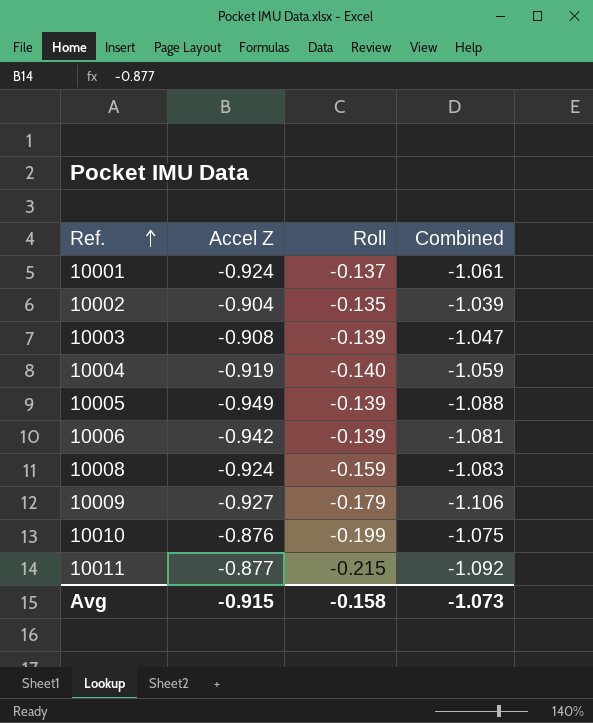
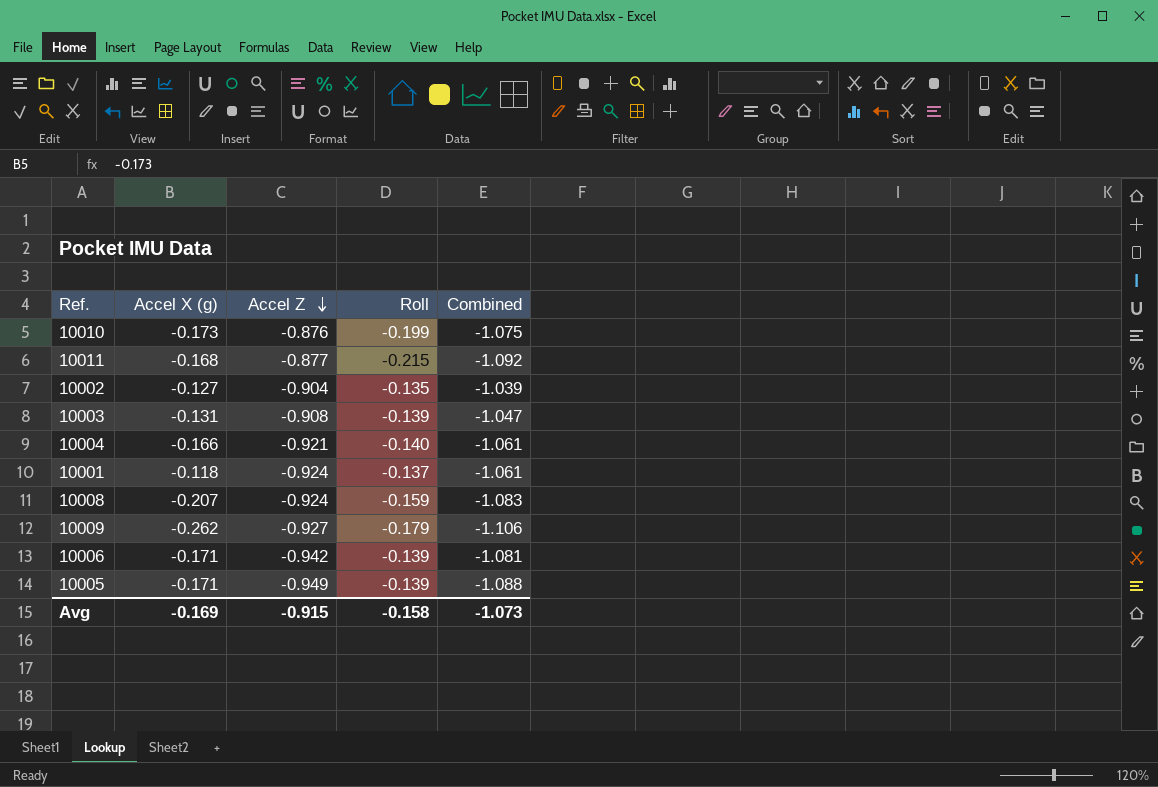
row order: Ref. ascending -> Accel Z descending
column Accel X (g) | position: none -> 2
10004 | Accel Z: -0.919 -> -0.921
10004 | Combined: -1.059 -> -1.061

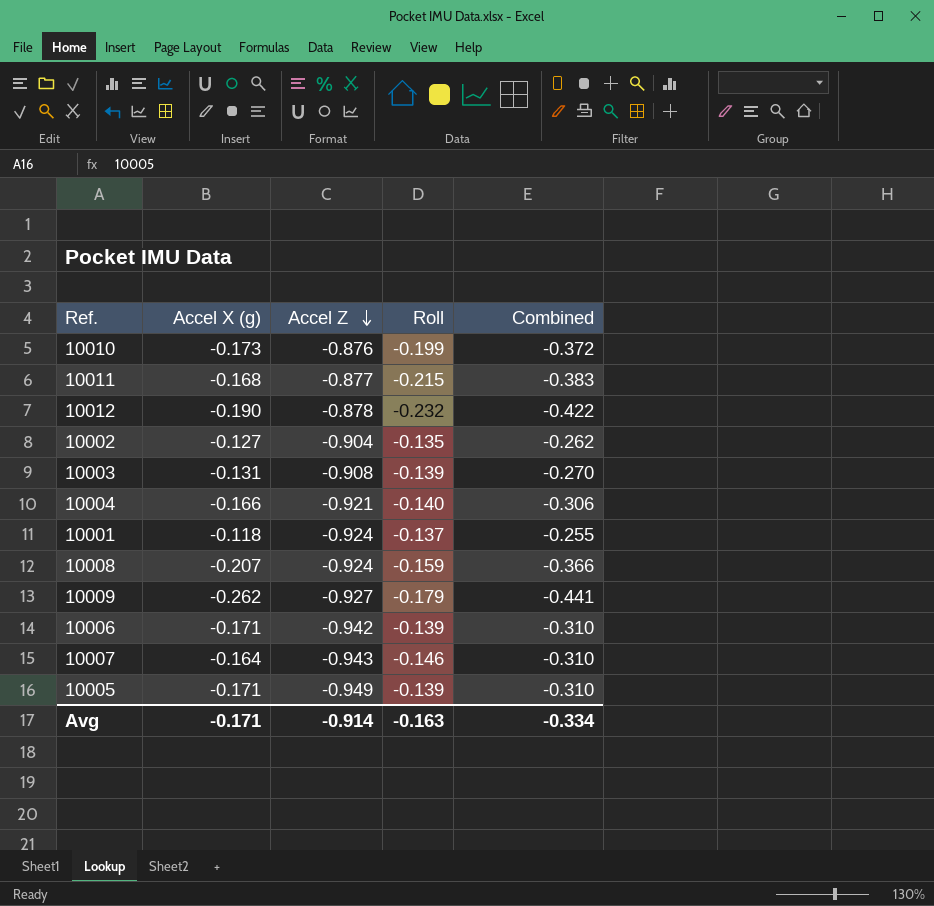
column Combined | formula: [Accel Z] + [Roll] -> [Accel X (g)] + [Roll]
row 10012: none -> -0.190 | -0.878 | -0.232 | -0.422
row 10007: none -> -0.164 | -0.943 | -0.146 | -0.310
Avg | Accel X (g): -0.169 -> -0.171
Avg | Accel Z: -0.915 -> -0.914
Avg | Roll: -0.158 -> -0.163
Avg | Combined: -1.073 -> -0.334

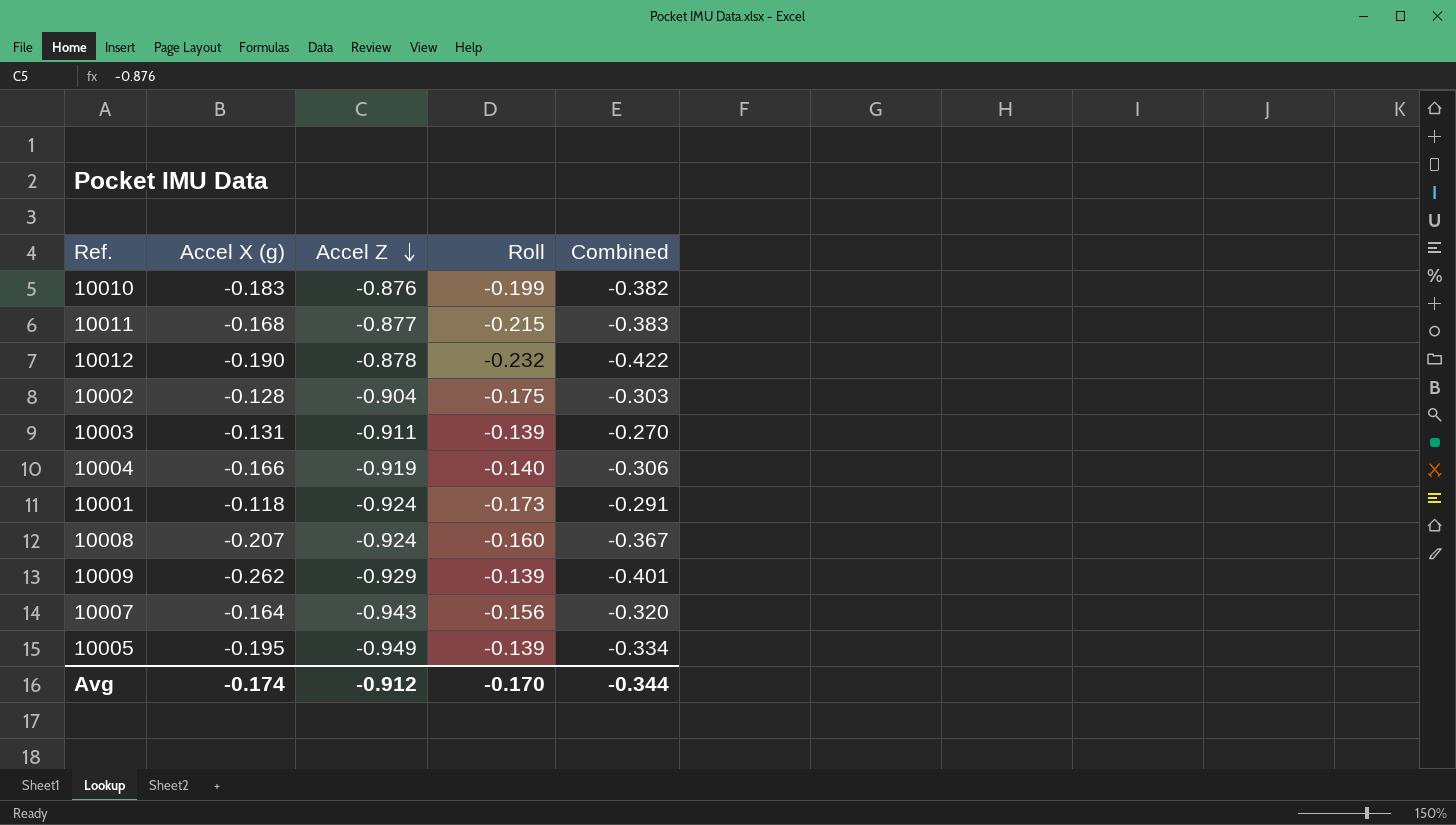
row 10006: -0.171 | -0.942 | -0.139 | -0.310 -> none
10010 | Accel X (g): -0.173 -> -0.183
10010 | Combined: -0.372 -> -0.382
10002 | Accel X (g): -0.127 -> -0.128
10002 | Roll: -0.135 -> -0.175
10002 | Combined: -0.262 -> -0.303
10003 | Accel Z: -0.908 -> -0.911
10004 | Accel Z: -0.921 -> -0.919
10001 | Roll: -0.137 -> -0.173
10001 | Combined: -0.255 -> -0.291
10008 | Roll: -0.159 -> -0.160
10008 | Combined: -0.366 -> -0.367
10009 | Accel Z: -0.927 -> -0.929
10009 | Roll: -0.179 -> -0.139
10009 | Combined: -0.441 -> -0.401
10007 | Roll: -0.146 -> -0.156
10007 | Combined: -0.310 -> -0.320
10005 | Accel X (g): -0.171 -> -0.195
10005 | Combined: -0.310 -> -0.334
Avg | Accel X (g): -0.171 -> -0.174
Avg | Accel Z: -0.914 -> -0.912
Avg | Roll: -0.163 -> -0.170
Avg | Combined: -0.334 -> -0.344

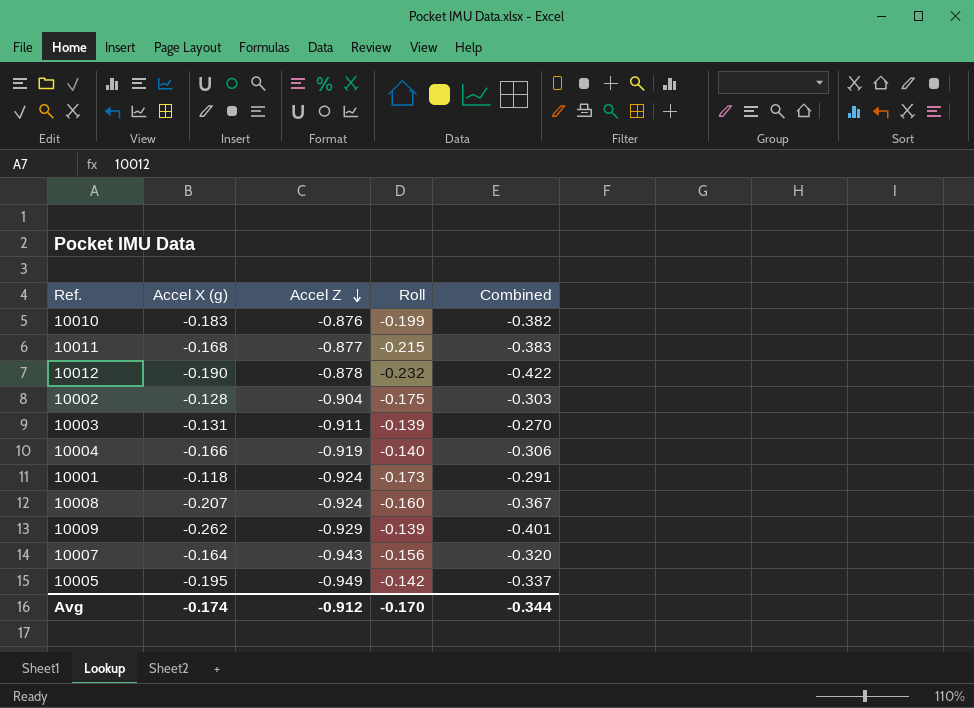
10005 | Roll: -0.139 -> -0.142
10005 | Combined: -0.334 -> -0.337

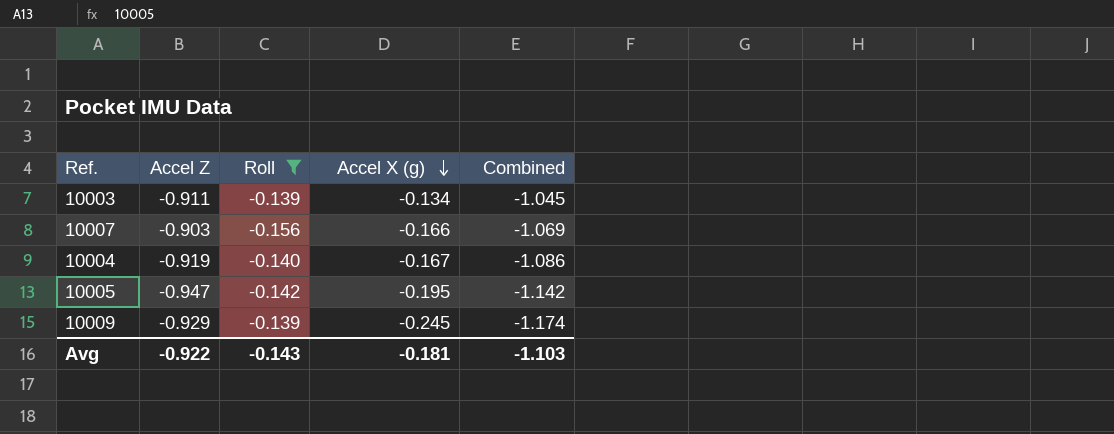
filter: none -> Roll >= -0.156
row order: Accel Z descending -> Accel X (g) descending
column Accel X (g) | position: 2 -> 4
column Combined | formula: [Accel X (g)] + [Roll] -> [Accel Z] + [Accel X (g)]
10003 | Accel X (g): -0.131 -> -0.134
10007 | Accel Z: -0.943 -> -0.903
10007 | Accel X (g): -0.164 -> -0.166
10004 | Accel X (g): -0.166 -> -0.167
10005 | Accel Z: -0.949 -> -0.947
10009 | Accel X (g): -0.262 -> -0.245
Avg | Accel Z: -0.912 -> -0.922
Avg | Roll: -0.170 -> -0.143
Avg | Accel X (g): -0.174 -> -0.181
Avg | Combined: -0.344 -> -1.103

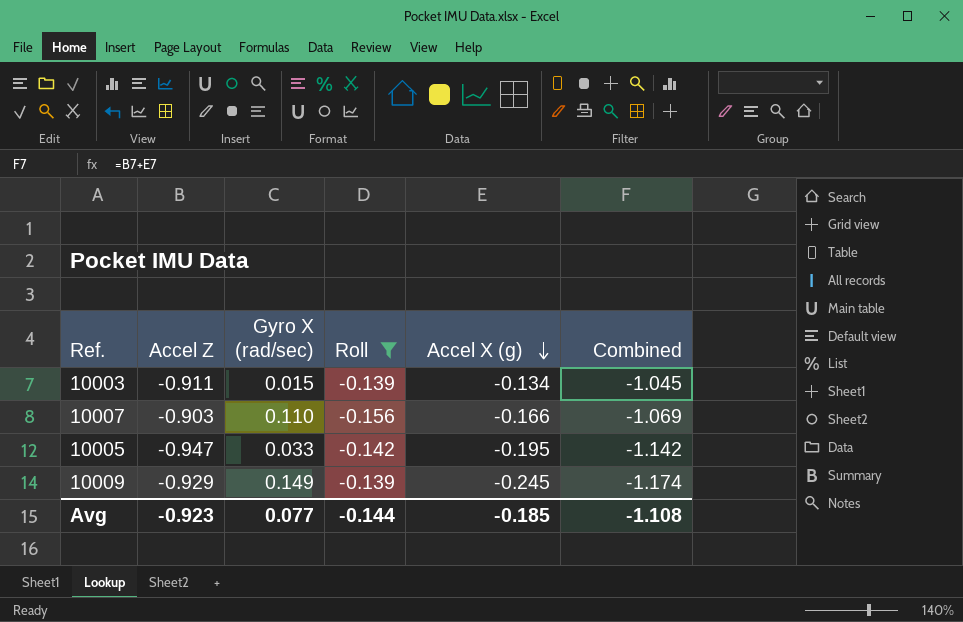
column Gyro X (rad/sec) | position: none -> 3
row 10004: -0.919 | -0.140 | -0.167 | -1.086 -> none
Avg | Accel Z: -0.922 -> -0.923
Avg | Roll: -0.143 -> -0.144
Avg | Accel X (g): -0.181 -> -0.185
Avg | Combined: -1.103 -> -1.108

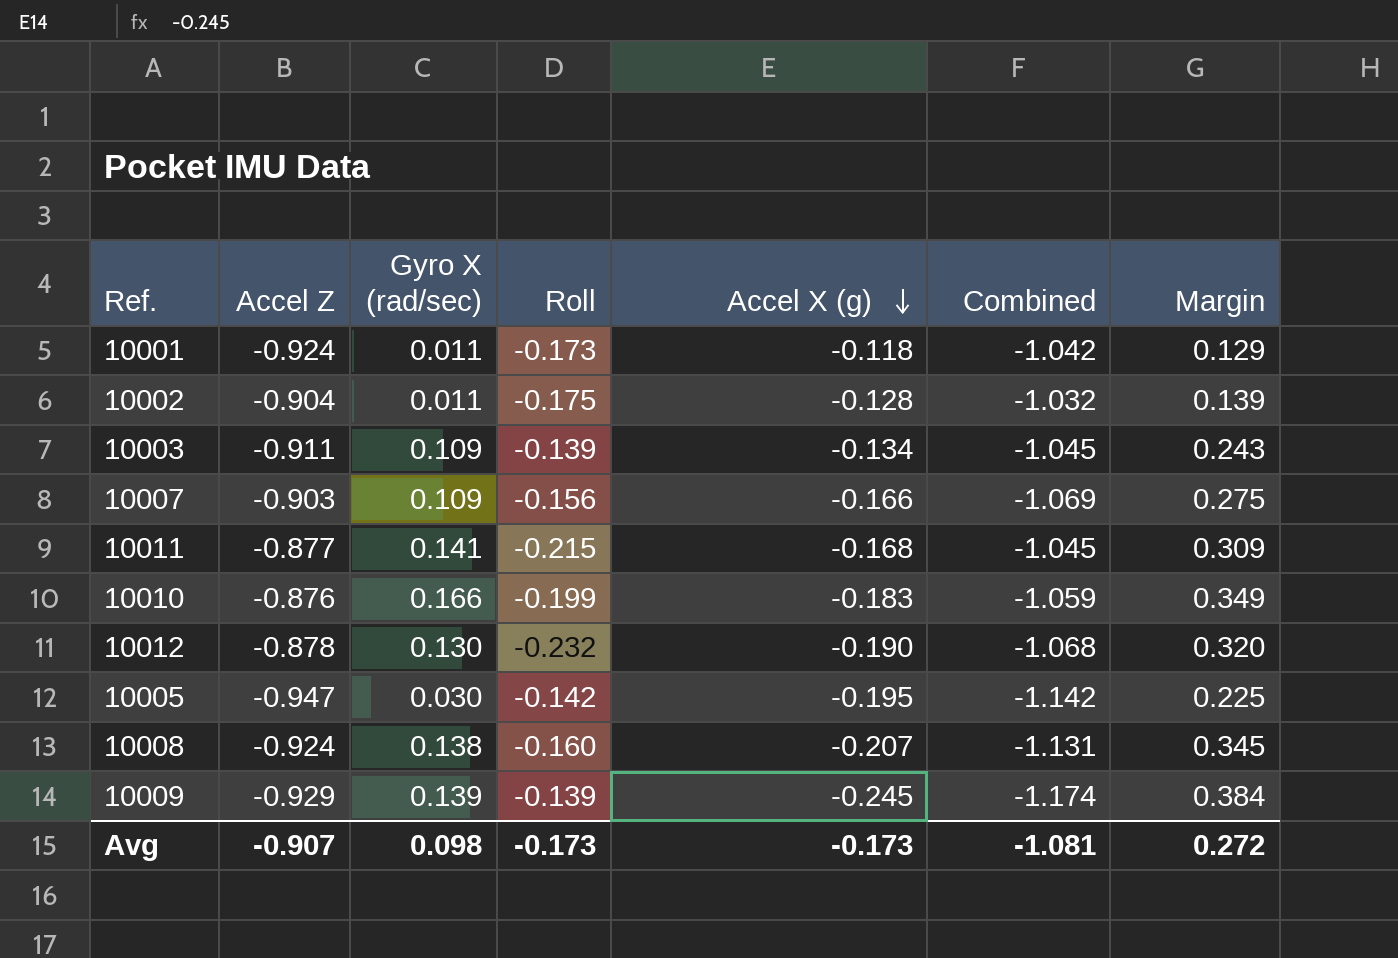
filter: Roll >= -0.156 -> none
column Margin | formula: none -> [Gyro X (rad/sec)] - [Accel X (g)]
10003 | Gyro X (rad/sec): 0.015 -> 0.109
10007 | Gyro X (rad/sec): 0.110 -> 0.109
10005 | Gyro X (rad/sec): 0.033 -> 0.030
10009 | Gyro X (rad/sec): 0.149 -> 0.139
Avg | Accel Z: -0.923 -> -0.907
Avg | Gyro X (rad/sec): 0.077 -> 0.098
Avg | Roll: -0.144 -> -0.173
Avg | Accel X (g): -0.185 -> -0.173
Avg | Combined: -1.108 -> -1.081

